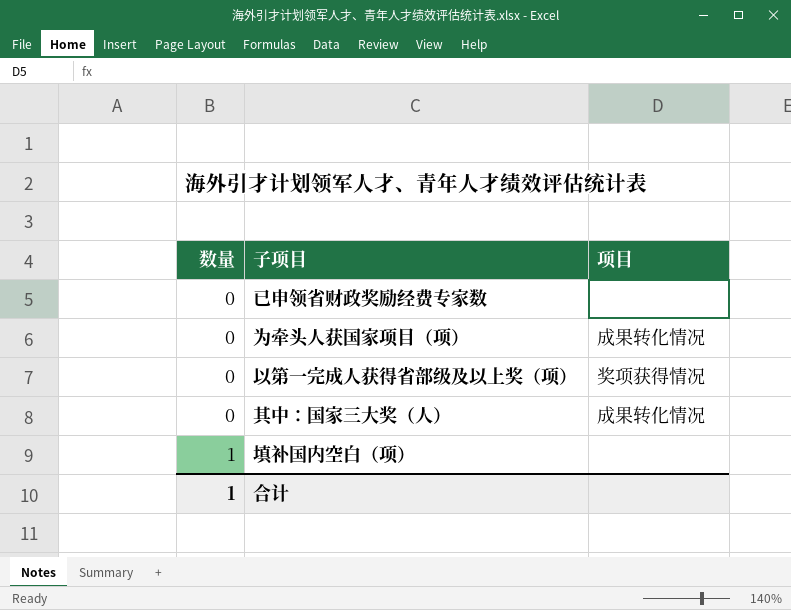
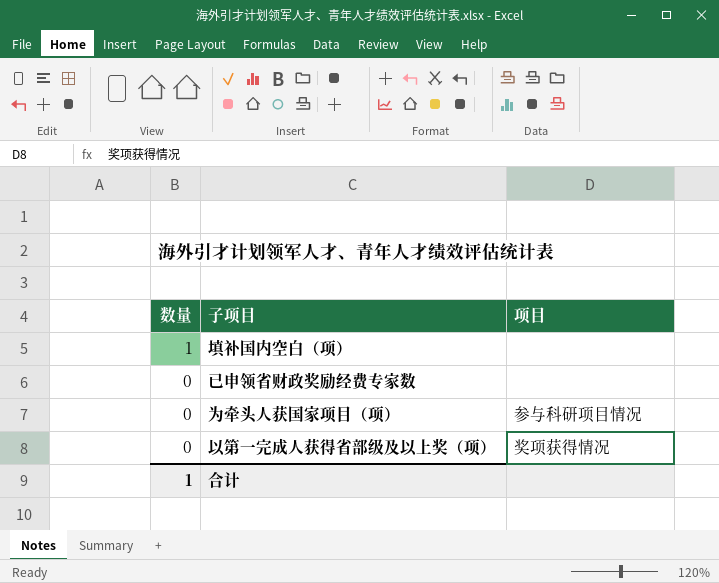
row order: 数量 ascending -> 数量 descending
row 其中：国家三大奖（人）: 0 | 成果转化情况 -> none
为牵头人获国家项目（项） | 项目: 成果转化情况 -> 参与科研项目情况

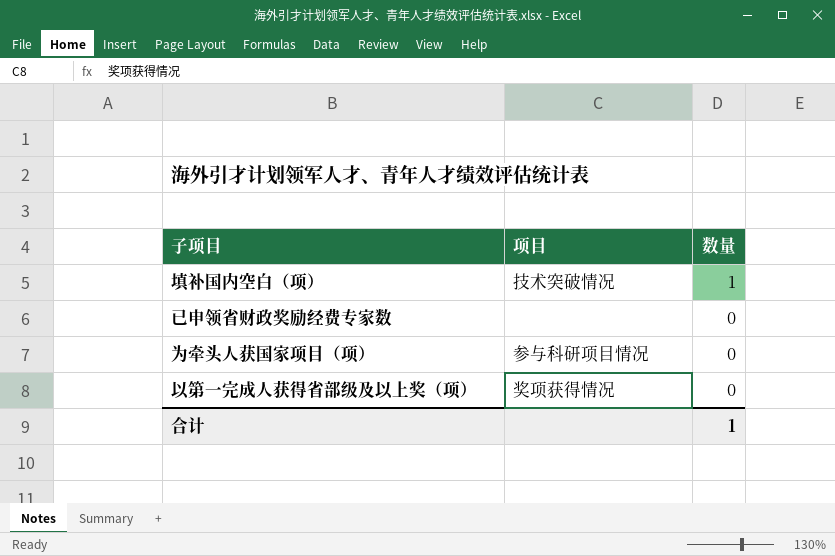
column 数量 | position: 1 -> 3
填补国内空白（项） | 项目: none -> 技术突破情况

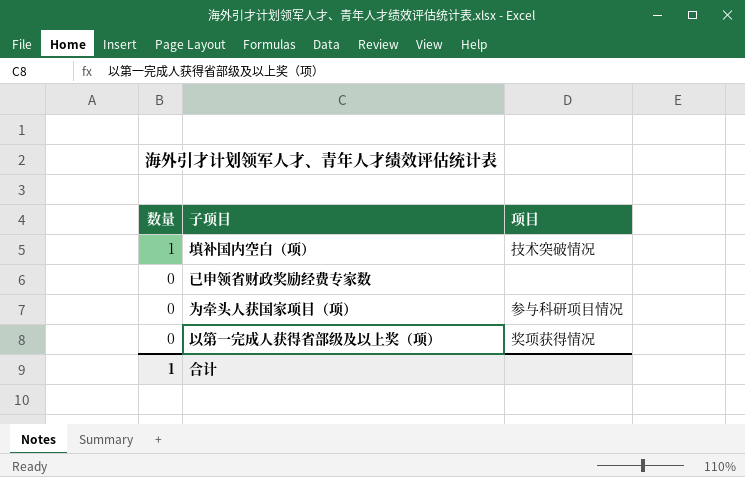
column 数量 | position: 3 -> 1

